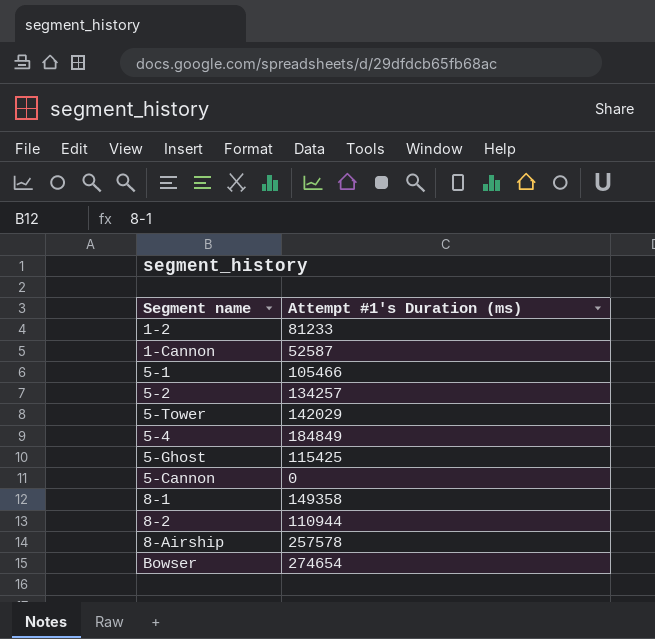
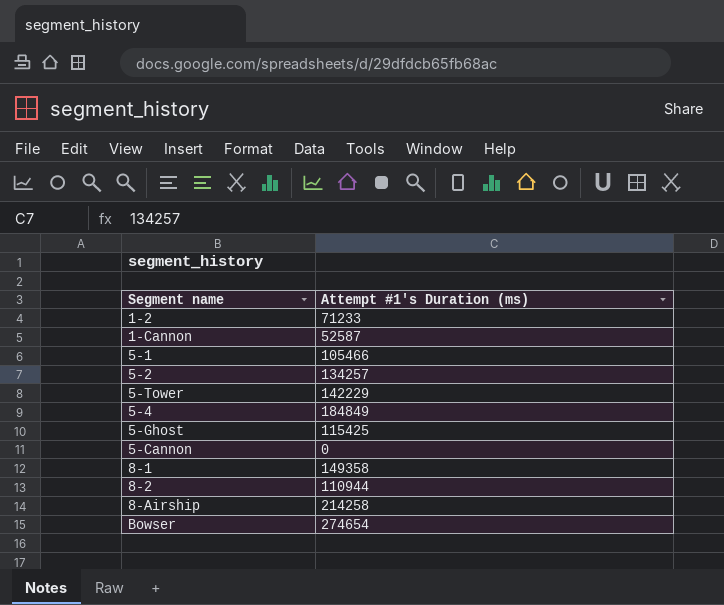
1-2 | Attempt #1's Duration (ms): 81233 -> 71233
5-Tower | Attempt #1's Duration (ms): 142029 -> 142229
8-Airship | Attempt #1's Duration (ms): 257578 -> 214258

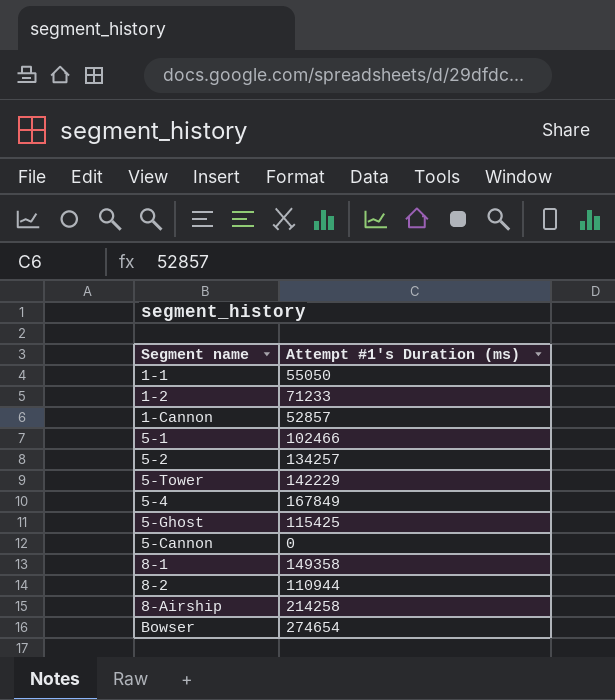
row 1-1: none -> 55050
1-Cannon | Attempt #1's Duration (ms): 52587 -> 52857
5-1 | Attempt #1's Duration (ms): 105466 -> 102466
5-4 | Attempt #1's Duration (ms): 184849 -> 167849

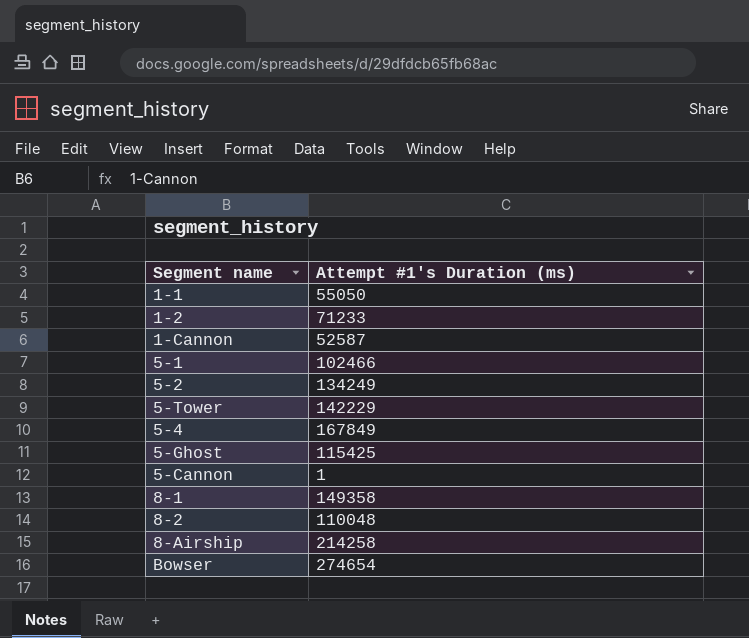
1-Cannon | Attempt #1's Duration (ms): 52857 -> 52587
5-2 | Attempt #1's Duration (ms): 134257 -> 134249
5-Cannon | Attempt #1's Duration (ms): 0 -> 1
8-2 | Attempt #1's Duration (ms): 110944 -> 110048

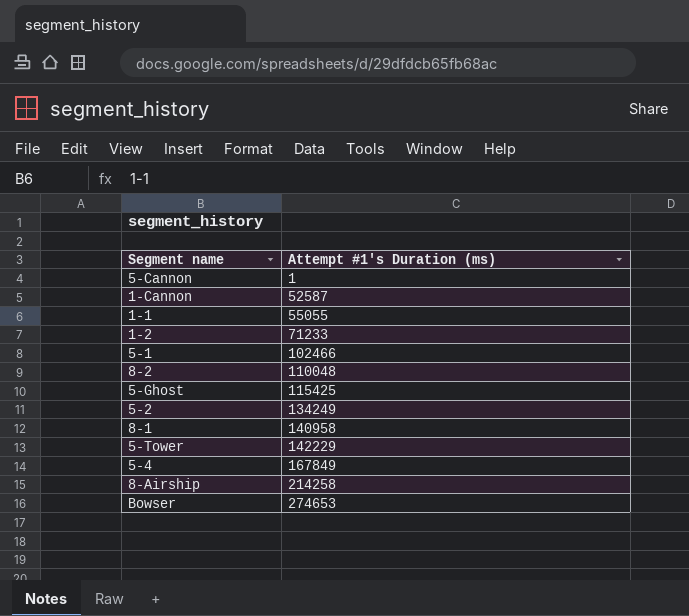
row order: none -> Attempt #1's Duration (ms) ascending
1-1 | Attempt #1's Duration (ms): 55050 -> 55055
8-1 | Attempt #1's Duration (ms): 149358 -> 140958
Bowser | Attempt #1's Duration (ms): 274654 -> 274653

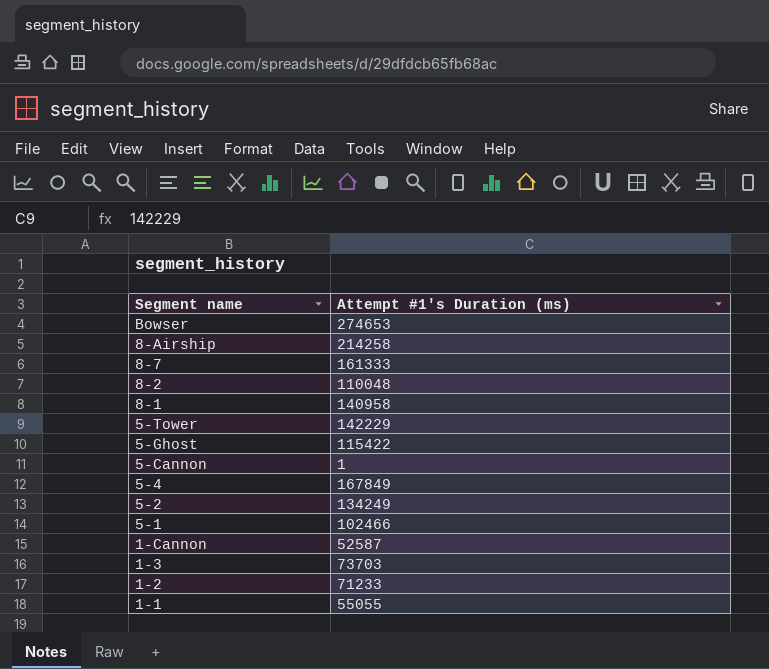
row order: Attempt #1's Duration (ms) ascending -> Segment name descending
row 8-7: none -> 161333
5-Ghost | Attempt #1's Duration (ms): 115425 -> 115422
row 1-3: none -> 73703

